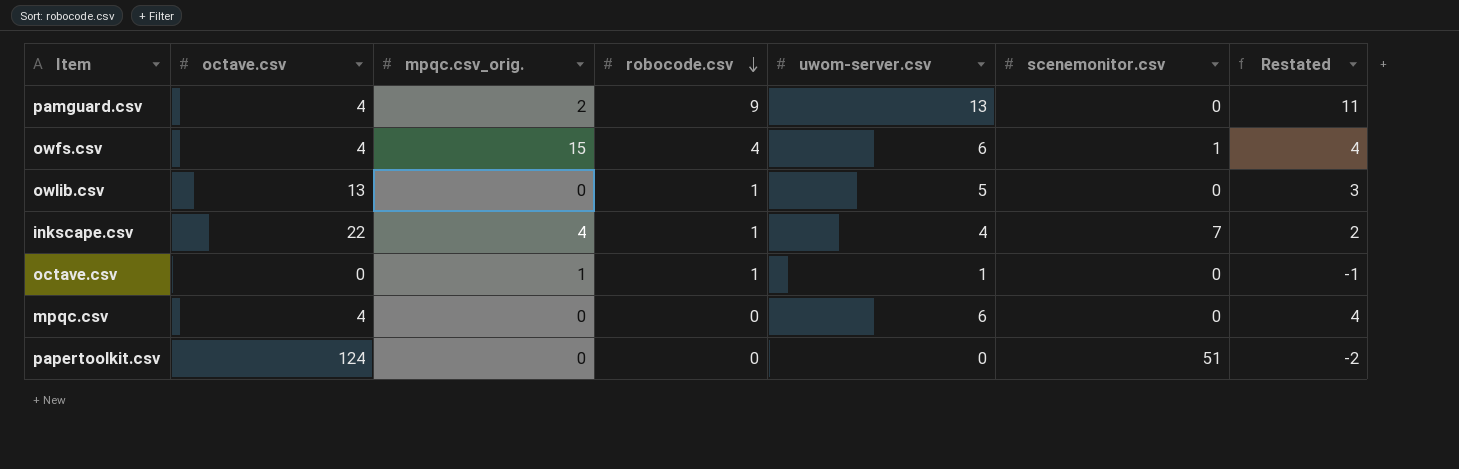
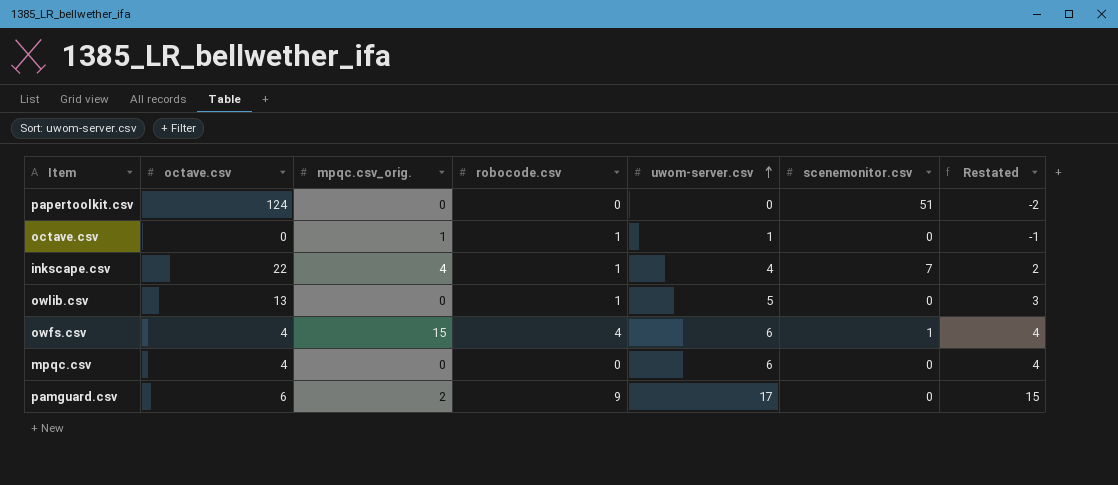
row order: robocode.csv descending -> uwom-server.csv ascending
pamguard.csv | octave.csv: 4 -> 6
pamguard.csv | uwom-server.csv: 13 -> 17
pamguard.csv | Restated: 11 -> 15

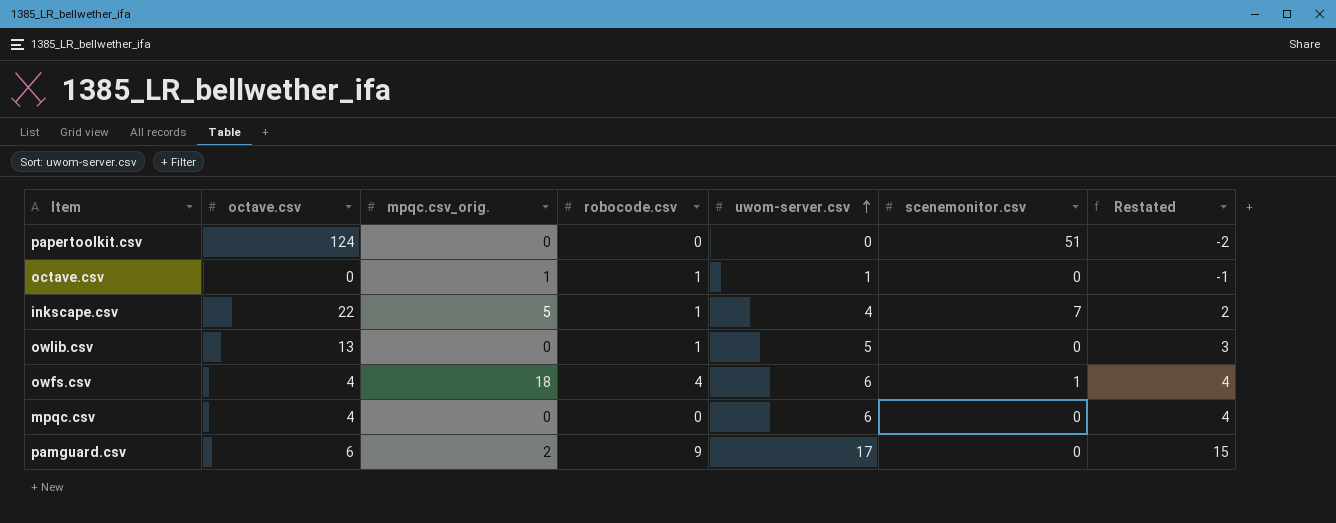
inkscape.csv | mpqc.csv_orig.: 4 -> 5
owfs.csv | mpqc.csv_orig.: 15 -> 18

